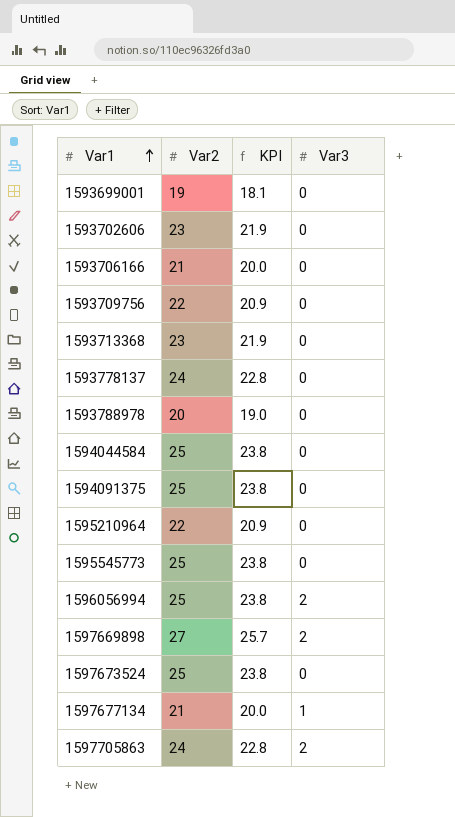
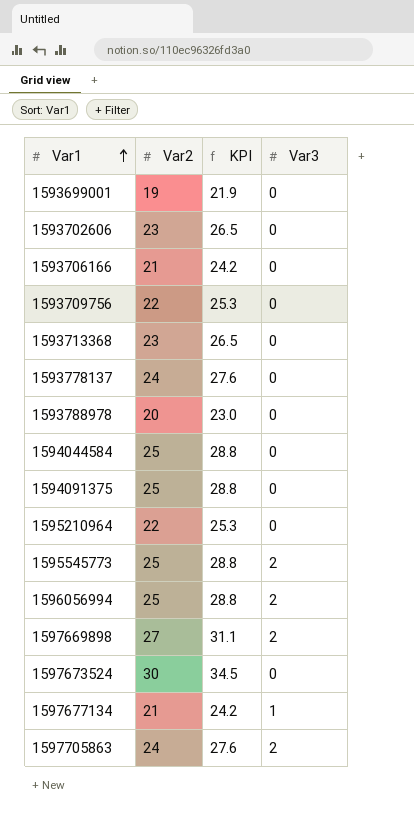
column KPI | formula: [Var2] * 0.95 -> [Var2] * 1.15
1595545773 | Var3: 0 -> 2
1597673524 | Var2: 25 -> 30

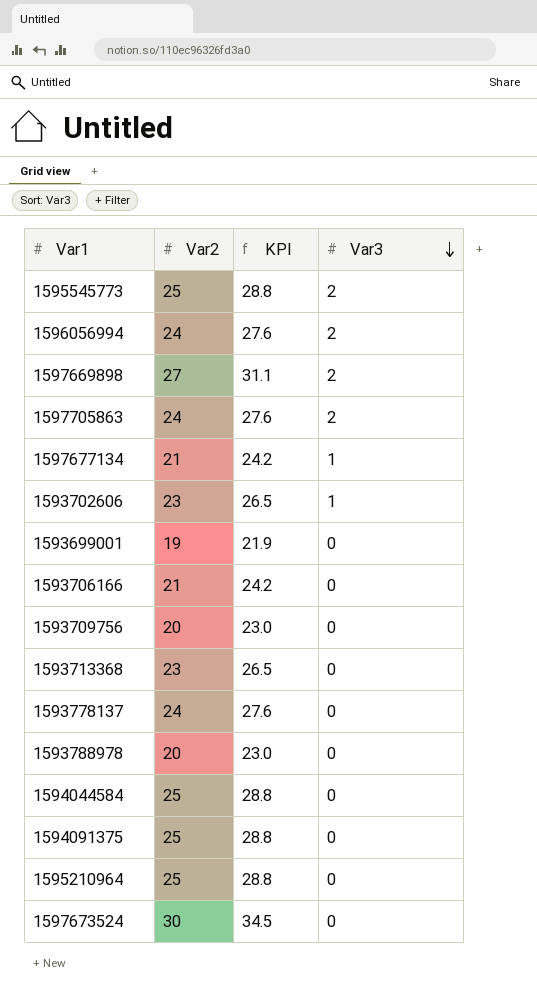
row order: Var1 ascending -> Var3 descending
1596056994 | Var2: 25 -> 24
1596056994 | KPI: 28.8 -> 27.6
1593702606 | Var3: 0 -> 1
1593709756 | Var2: 22 -> 20
1593709756 | KPI: 25.3 -> 23.0
1595210964 | Var2: 22 -> 25
1595210964 | KPI: 25.3 -> 28.8

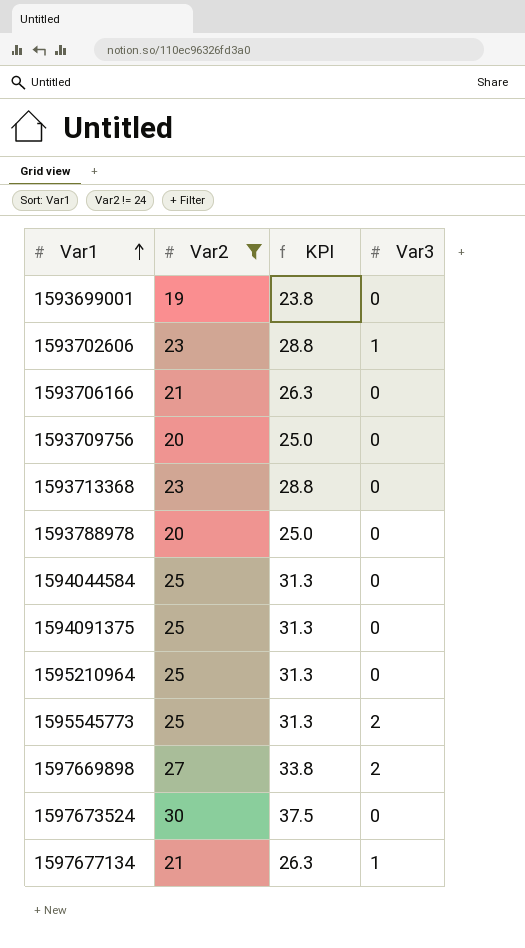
filter: none -> Var2 != 24
row order: Var3 descending -> Var1 ascending
column KPI | formula: [Var2] * 1.15 -> [Var2] * 1.25

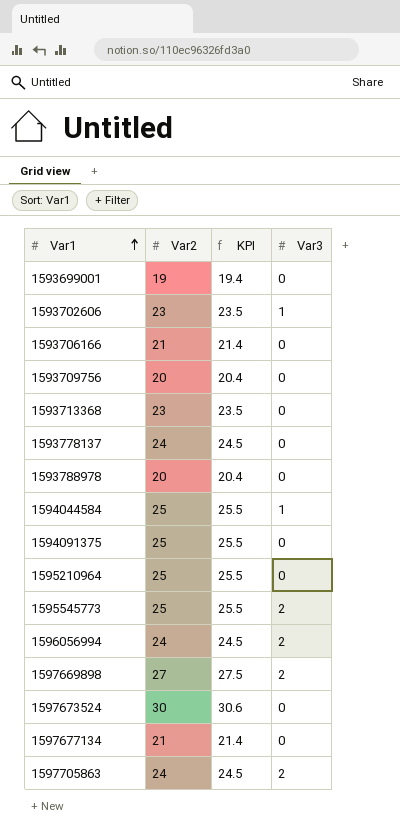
filter: Var2 != 24 -> none
column KPI | formula: [Var2] * 1.25 -> [Var2] * 1.02
1594044584 | Var3: 0 -> 1
1597677134 | Var3: 1 -> 0

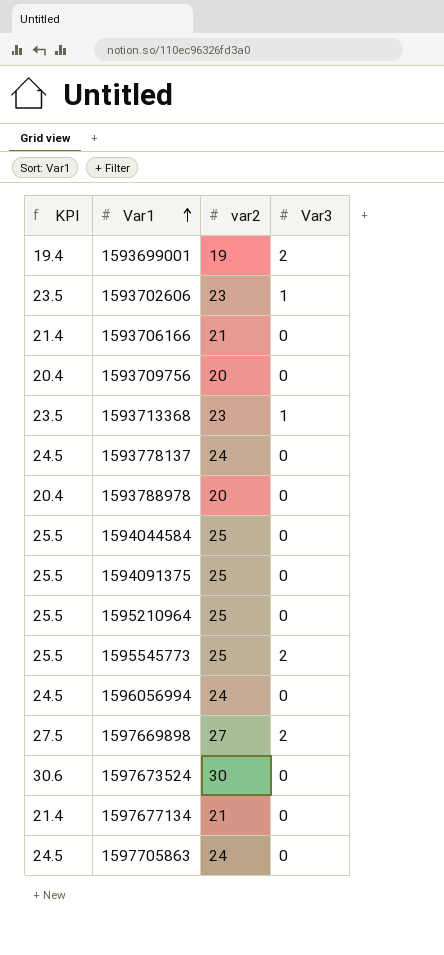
column KPI | position: 3 -> 1
column name: Var2 -> var2
1593699001 | Var3: 0 -> 2
1593713368 | Var3: 0 -> 1
1594044584 | Var3: 1 -> 0
1596056994 | Var3: 2 -> 0
1597705863 | Var3: 2 -> 0

